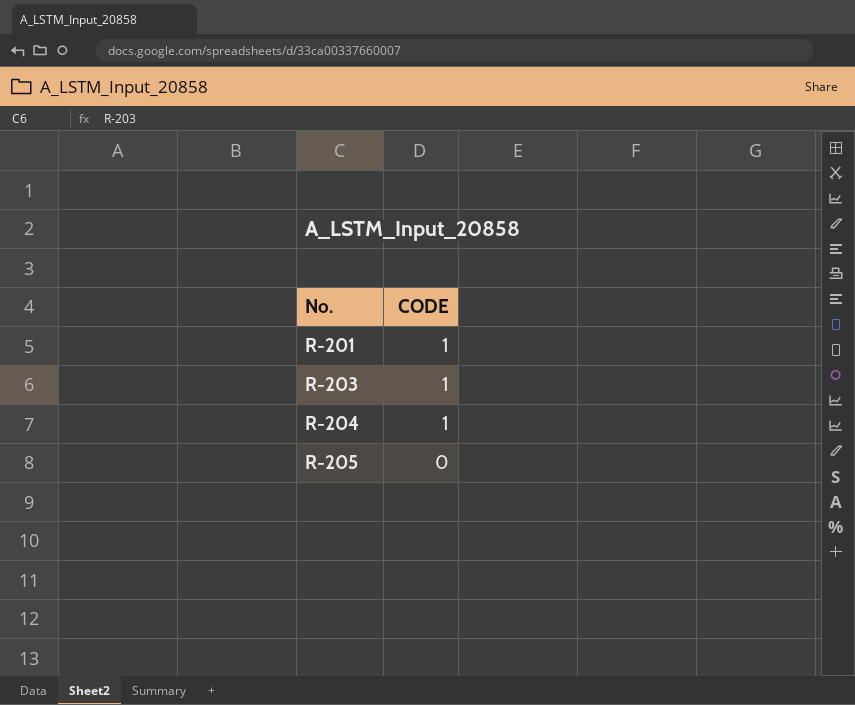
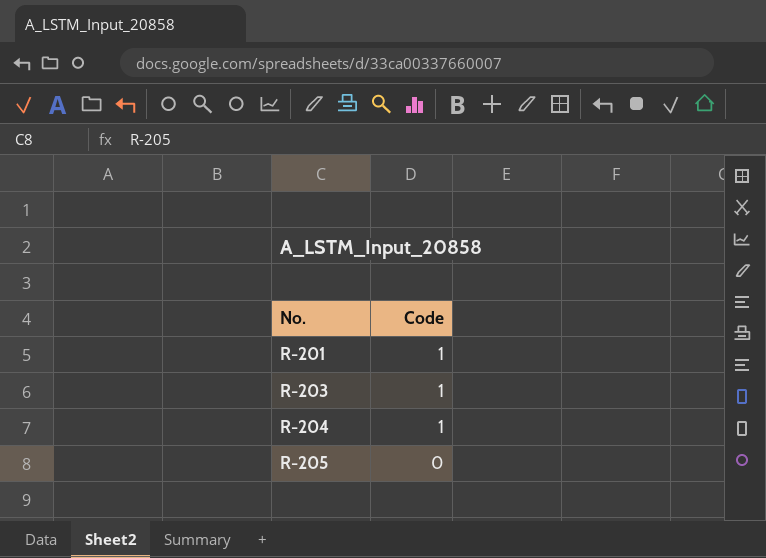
column name: CODE -> Code

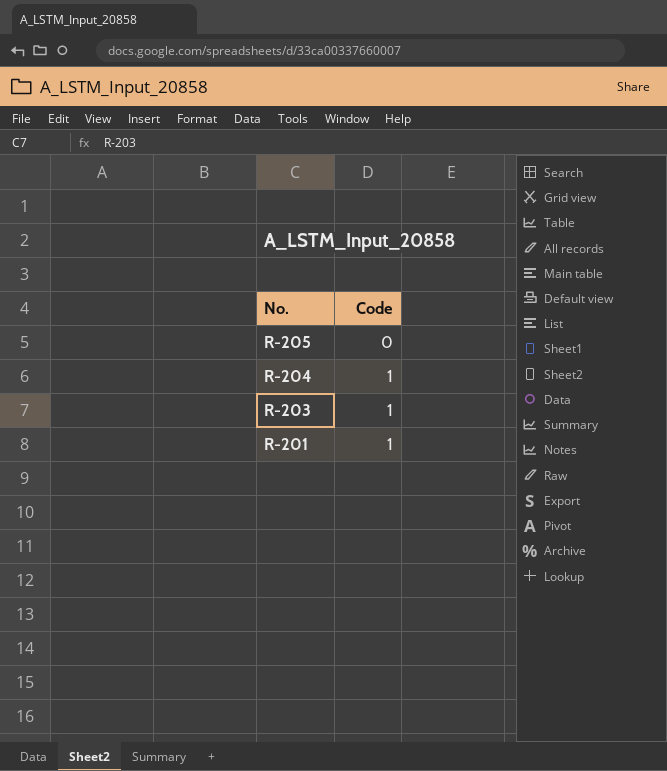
row order: No. ascending -> No. descending

